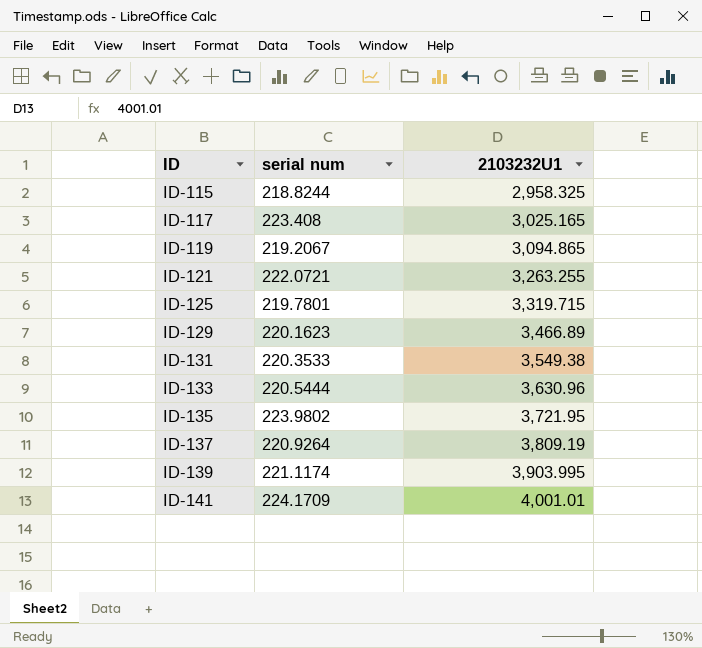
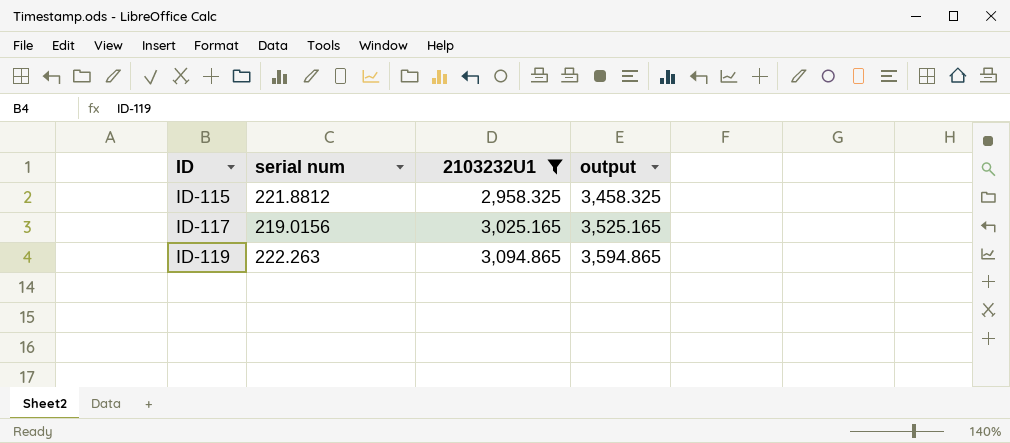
filter: none -> 2103232U1 <= 3,094.865
column output | formula: none -> [2103232U1] + 500
ID-115 | serial num: 218.8244 -> 221.8812
ID-117 | serial num: 223.408 -> 219.0156
ID-119 | serial num: 219.2067 -> 222.263

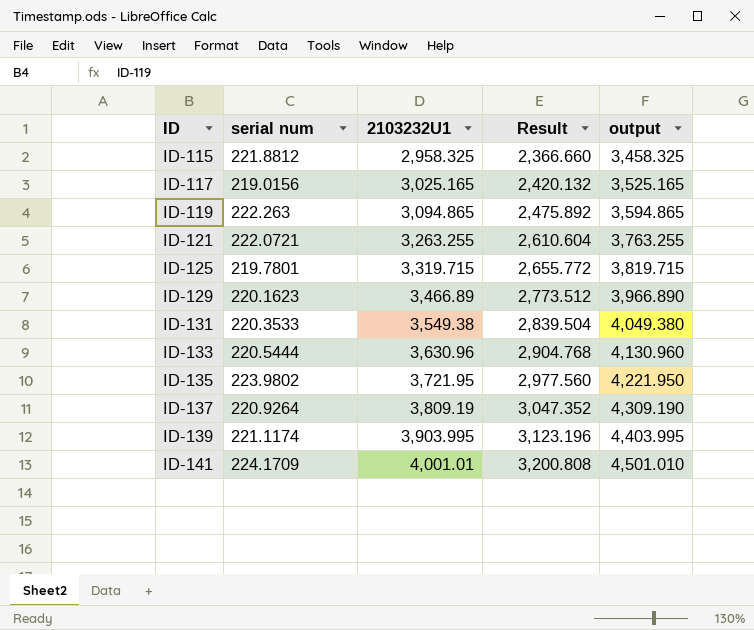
filter: 2103232U1 <= 3,094.865 -> none
column Result | formula: none -> [2103232U1] * 0.8

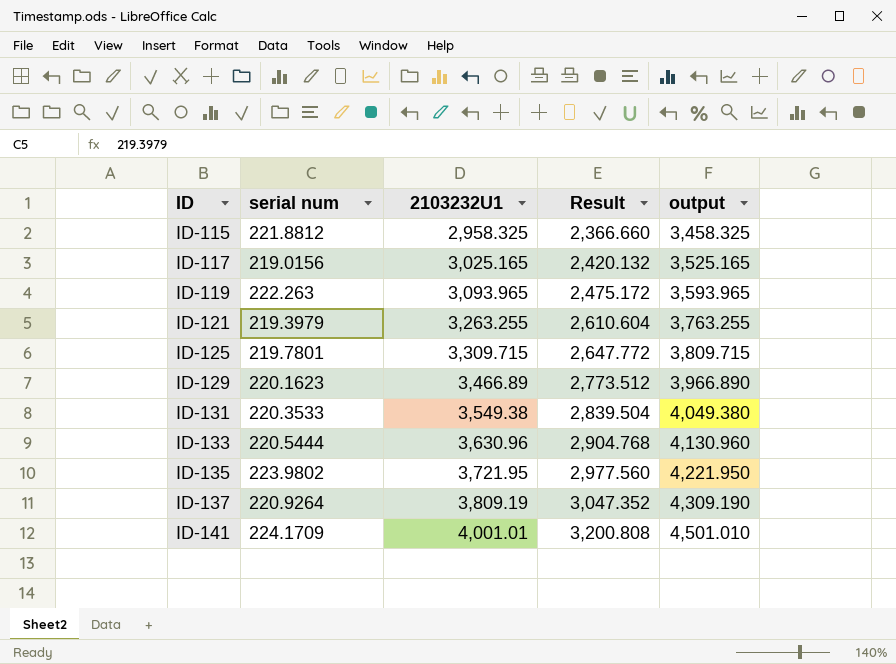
row ID-139: 221.1174 | 3,903.995 | 3,123.196 | 4,403.995 -> none
ID-119 | 2103232U1: 3,094.865 -> 3,093.965
ID-119 | Result: 2,475.892 -> 2,475.172
ID-119 | output: 3,594.865 -> 3,593.965
ID-121 | serial num: 222.0721 -> 219.3979
ID-125 | 2103232U1: 3,319.715 -> 3,309.715
ID-125 | Result: 2,655.772 -> 2,647.772
ID-125 | output: 3,819.715 -> 3,809.715

